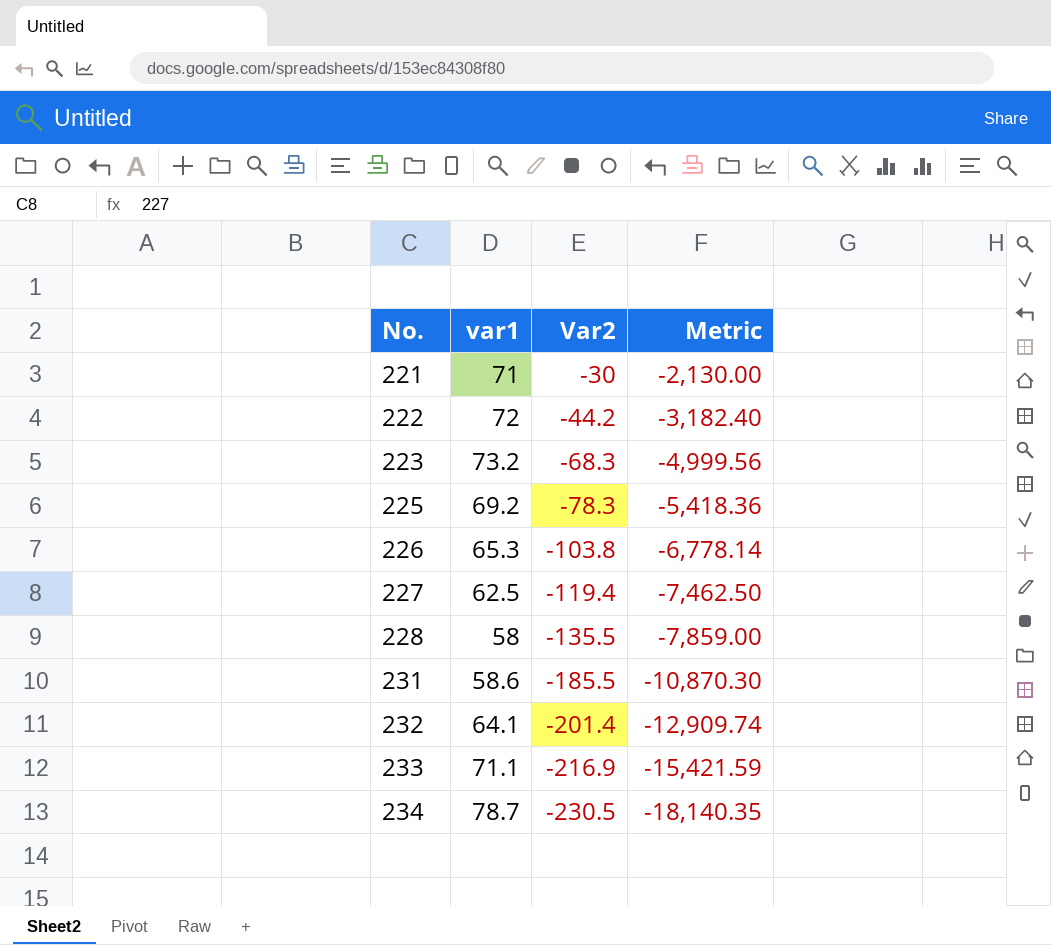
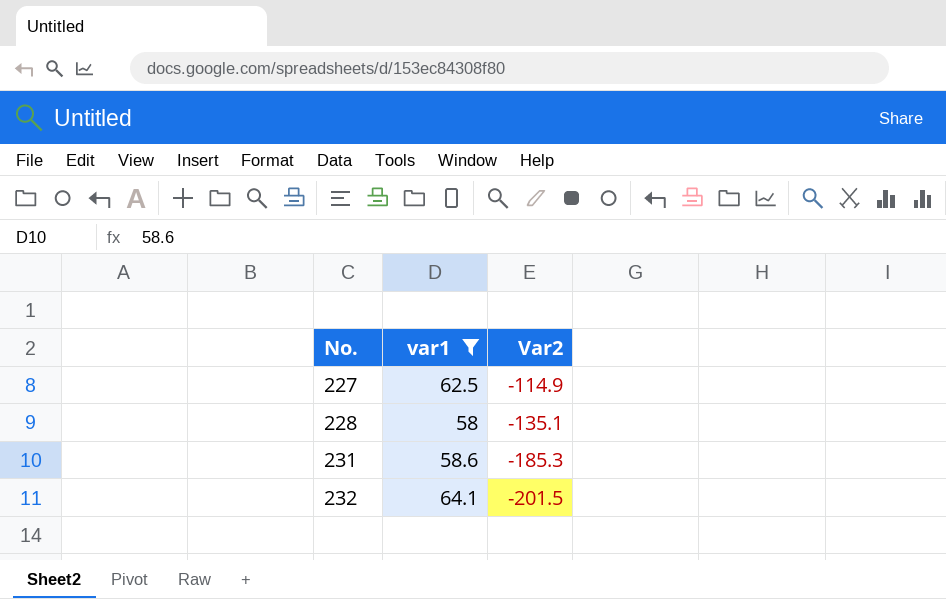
filter: none -> var1 <= 64.1
column Metric | formula: [var1] * [Var2] -> none
227 | Var2: -119.4 -> -114.9
228 | Var2: -135.5 -> -135.1
231 | Var2: -185.5 -> -185.3
232 | Var2: -201.4 -> -201.5

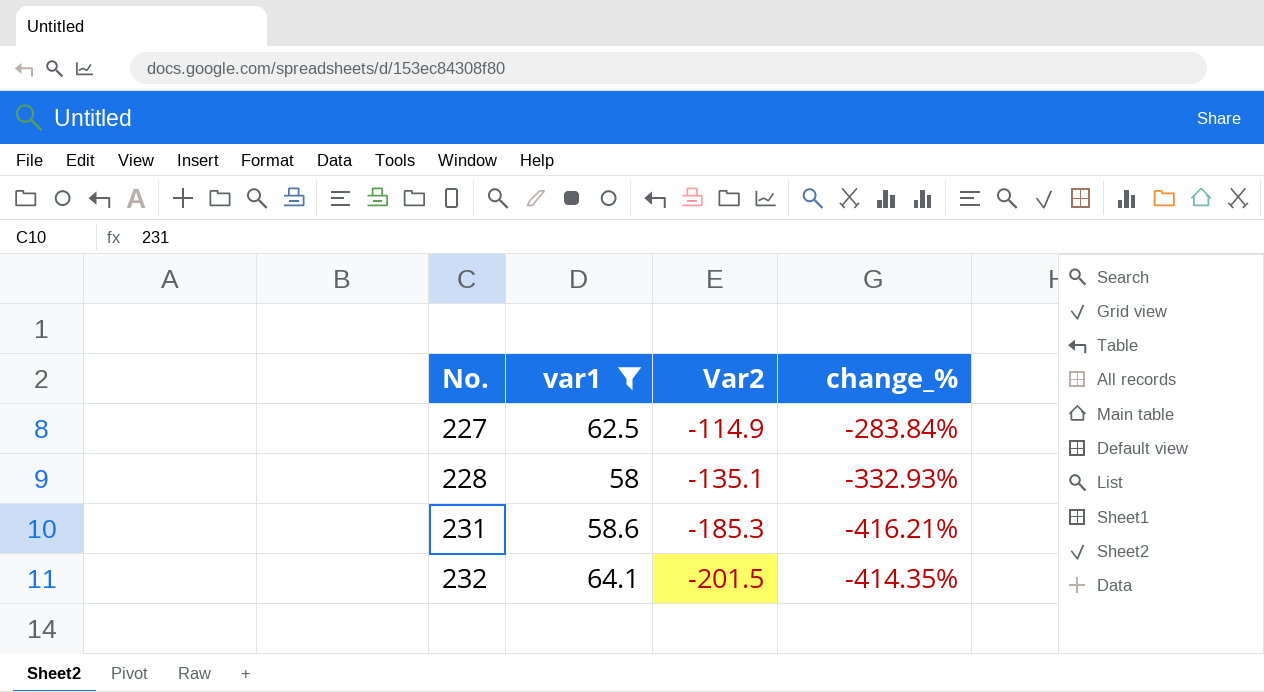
column change_% | formula: none -> ([Var2] - [var1]) / [var1]

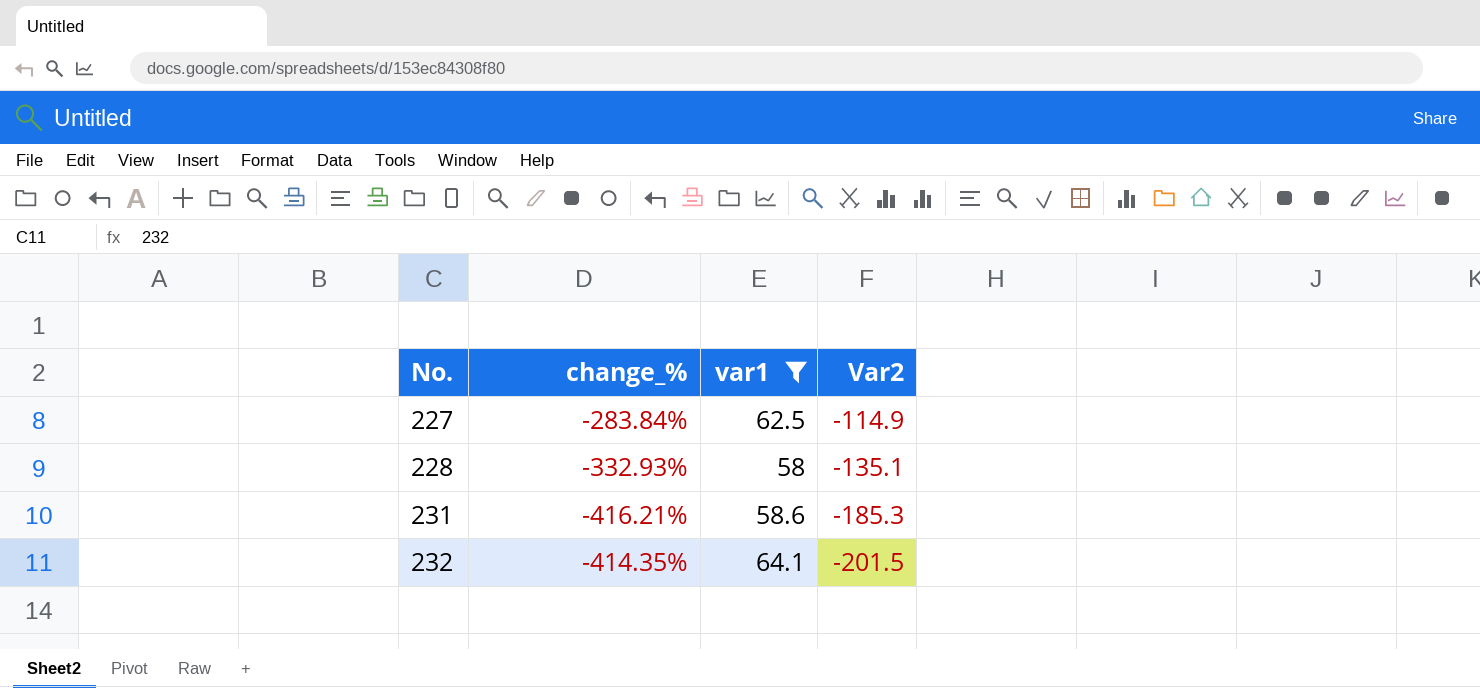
column change_% | position: 4 -> 2

